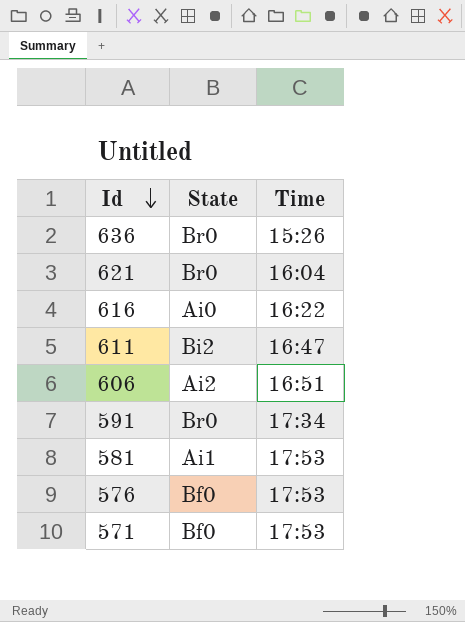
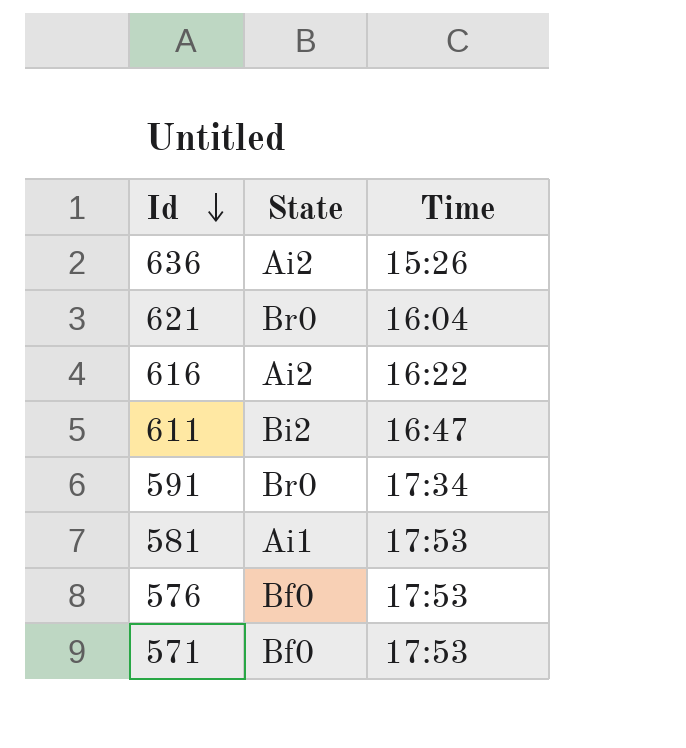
row 606: Ai2 | 16:51 -> none
636 | State: Br0 -> Ai2
616 | State: Ai0 -> Ai2

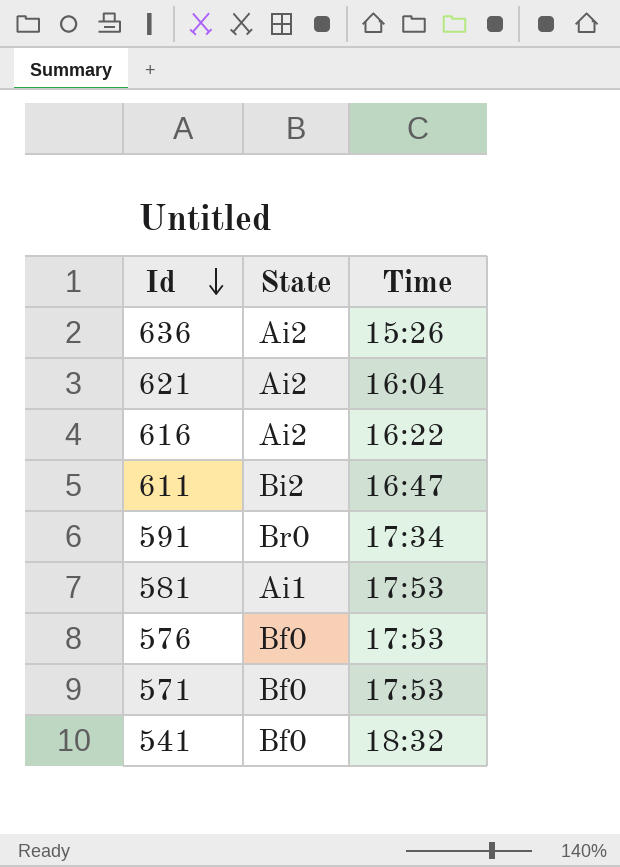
621 | State: Br0 -> Ai2
row 541: none -> Bf0 | 18:32

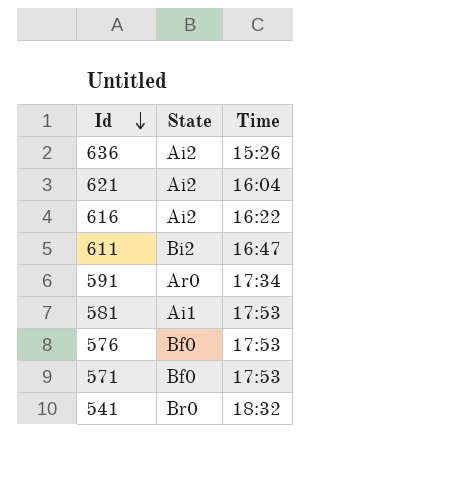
591 | State: Br0 -> Ar0
541 | State: Bf0 -> Br0

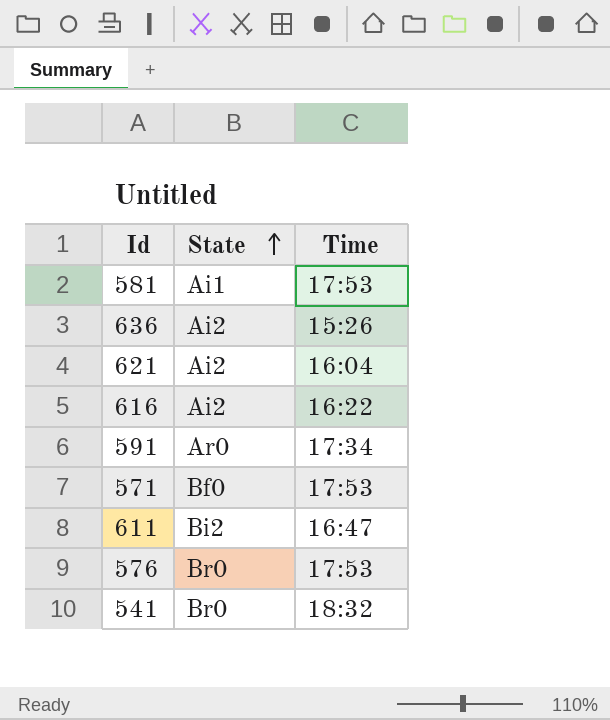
row order: Id descending -> State ascending
576 | State: Bf0 -> Br0

